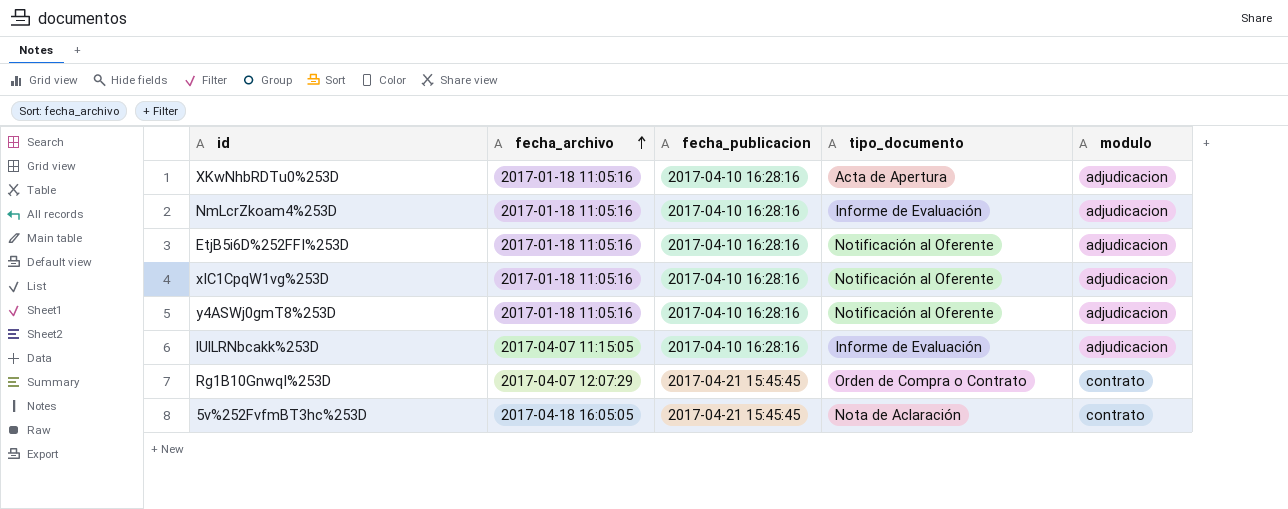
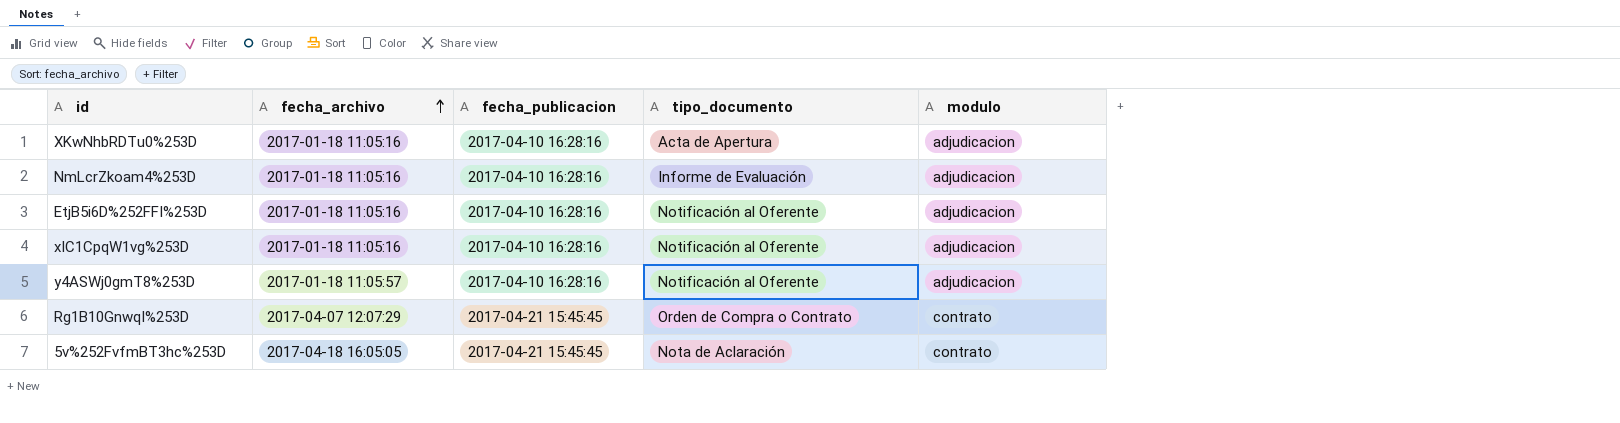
row lUlLRNbcakk%253D: 2017-04-07 11:15:05 | 2017-04-10 16:28:16 | Informe de Evaluación | adjudicacion -> none
y4ASWj0gmT8%253D | fecha_archivo: 2017-01-18 11:05:16 -> 2017-01-18 11:05:57

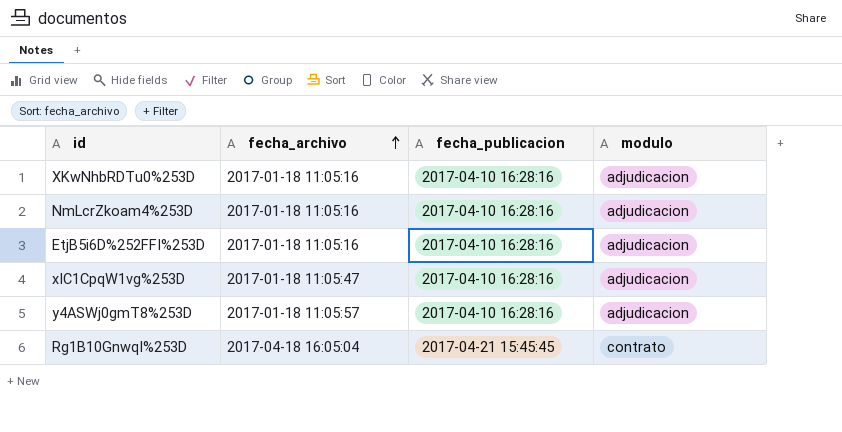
column tipo_documento | position: 4 -> none
row 5v%252FvfmBT3hc%253D: 2017-04-18 16:05:05 | 2017-04-21 15:45:45 | Nota de Aclaración | contrato -> none
xIC1CpqW1vg%253D | fecha_archivo: 2017-01-18 11:05:16 -> 2017-01-18 11:05:47
Rg1B10GnwqI%253D | fecha_archivo: 2017-04-07 12:07:29 -> 2017-04-18 16:05:04

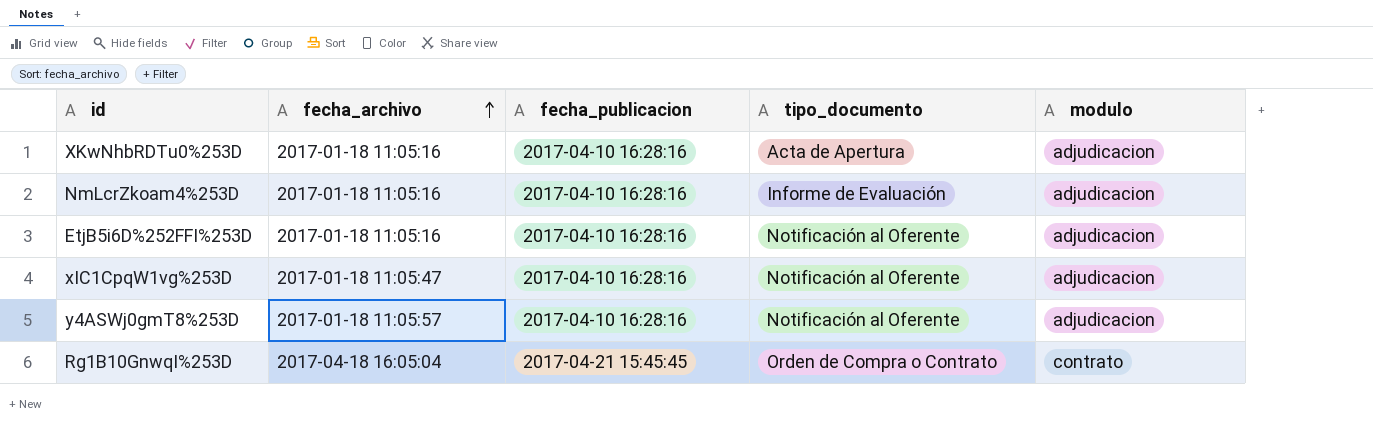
column tipo_documento | position: none -> 4

